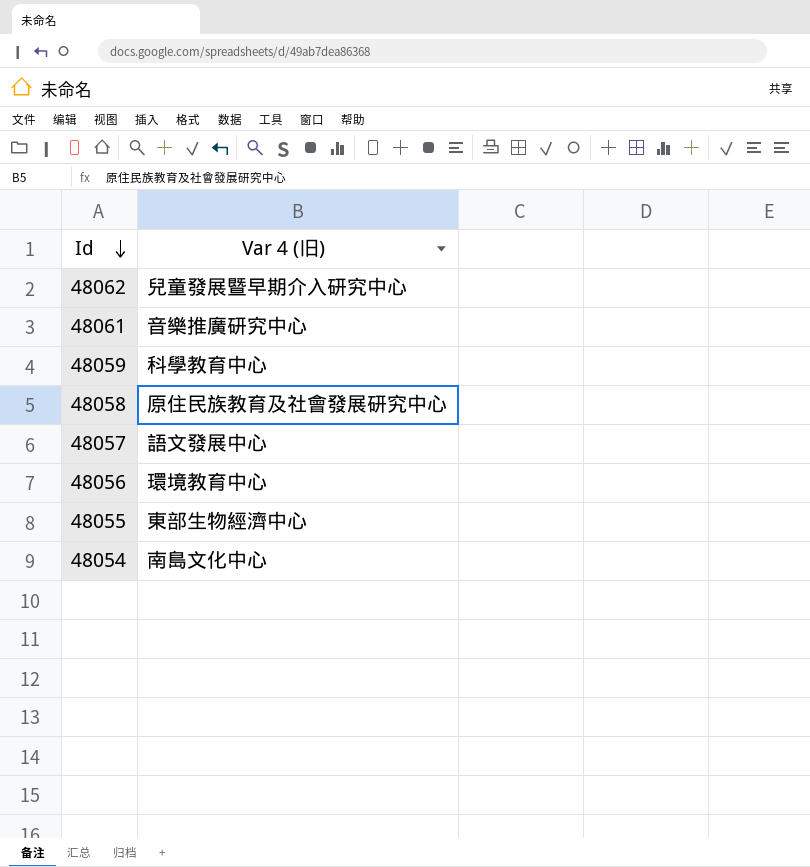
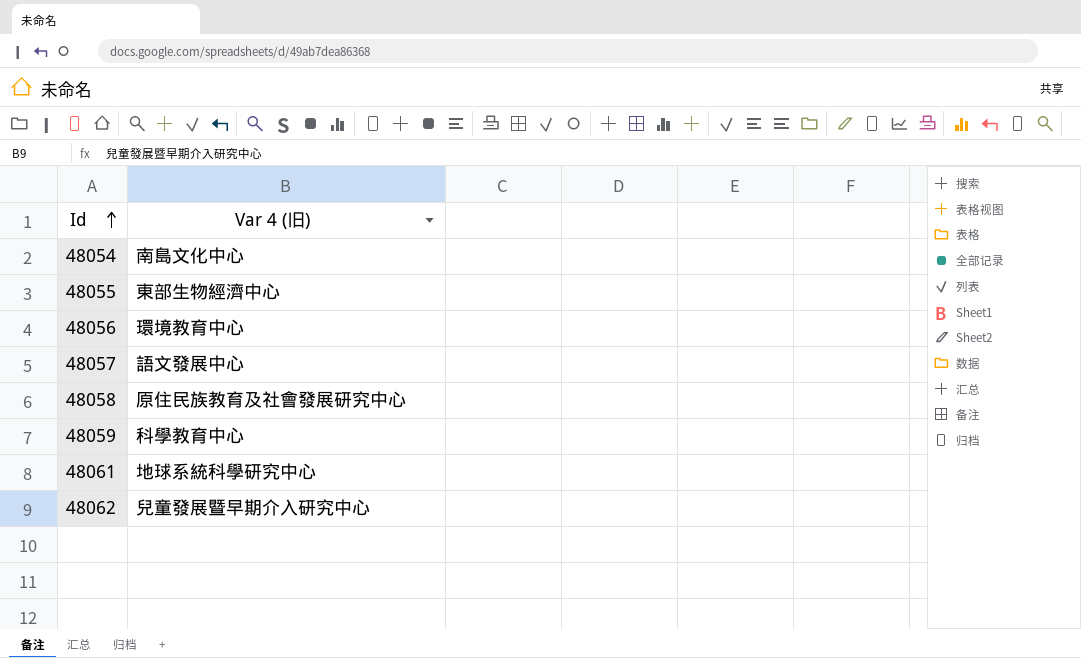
row order: Id descending -> Id ascending
48061 | Var 4 (旧): 音樂推廣研究中心 -> 地球系統科學研究中心

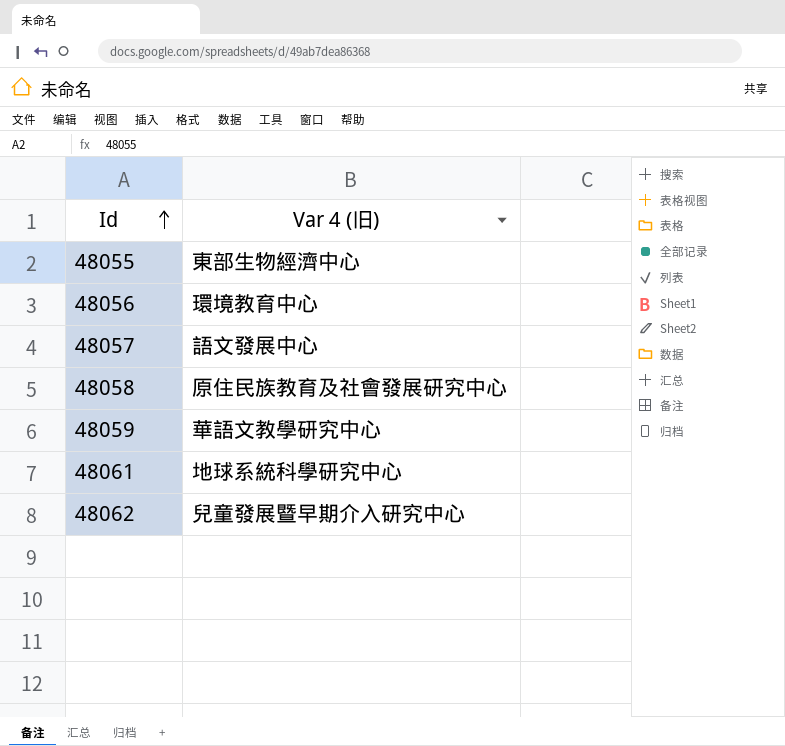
row 48054: 南島文化中心 -> none
48059 | Var 4 (旧): 科學教育中心 -> 華語文教學研究中心

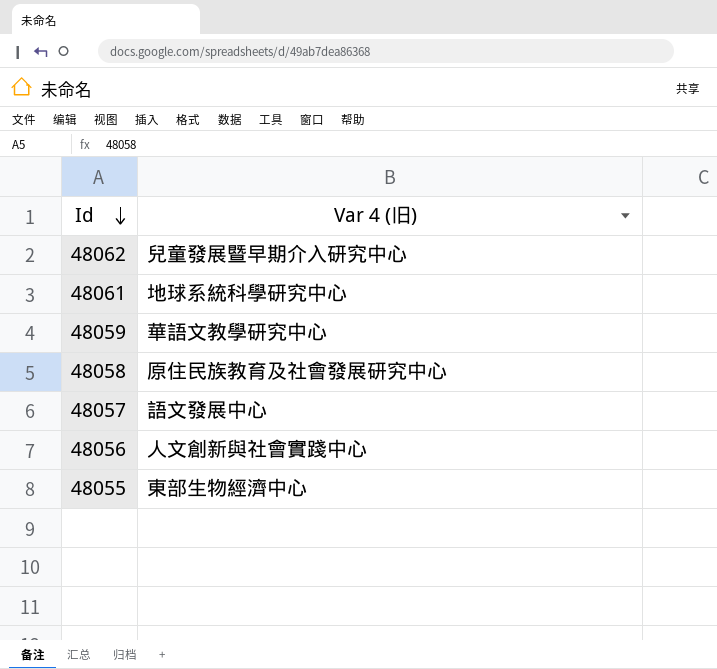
row order: Id ascending -> Id descending
48056 | Var 4 (旧): 環境教育中心 -> 人文創新與社會實踐中心

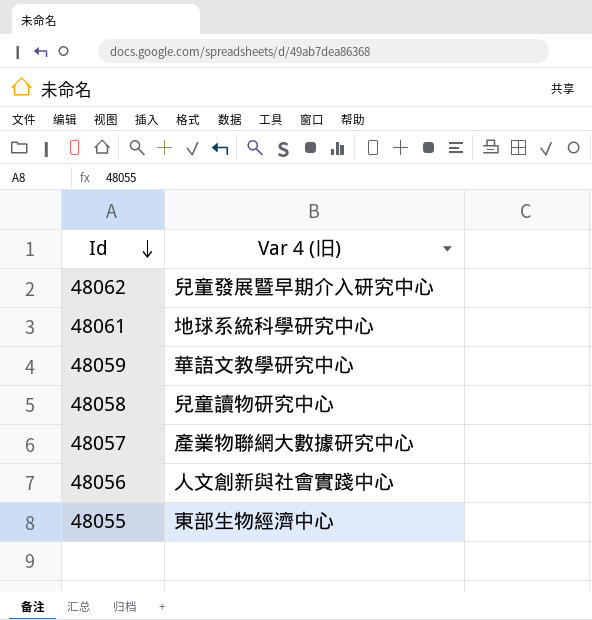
48058 | Var 4 (旧): 原住民族教育及社會發展研究中心 -> 兒童讀物研究中心
48057 | Var 4 (旧): 語文發展中心 -> 產業物聯網大數據研究中心

